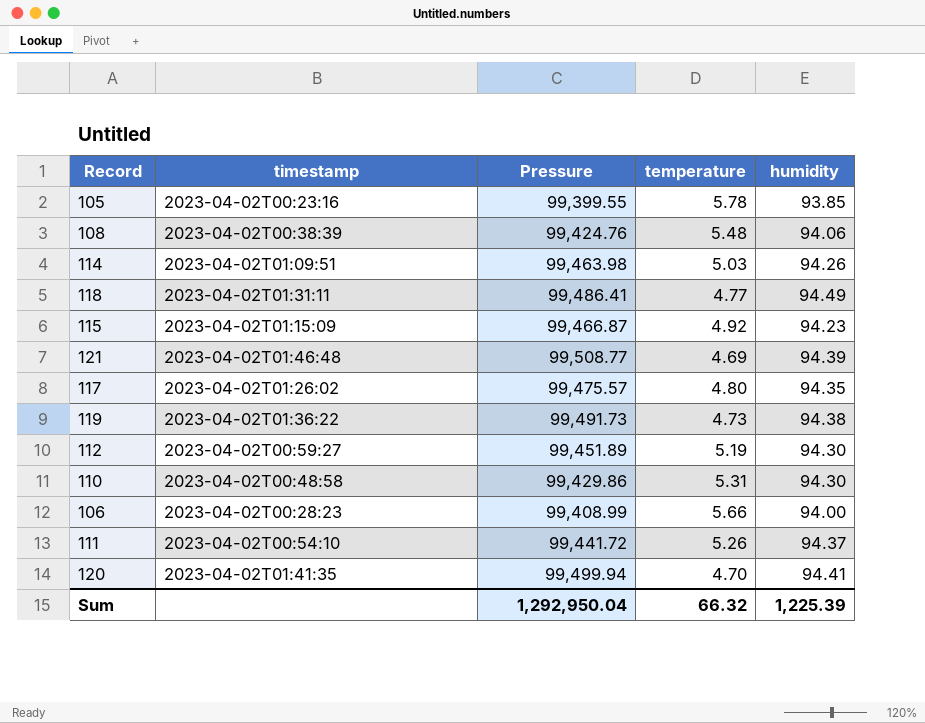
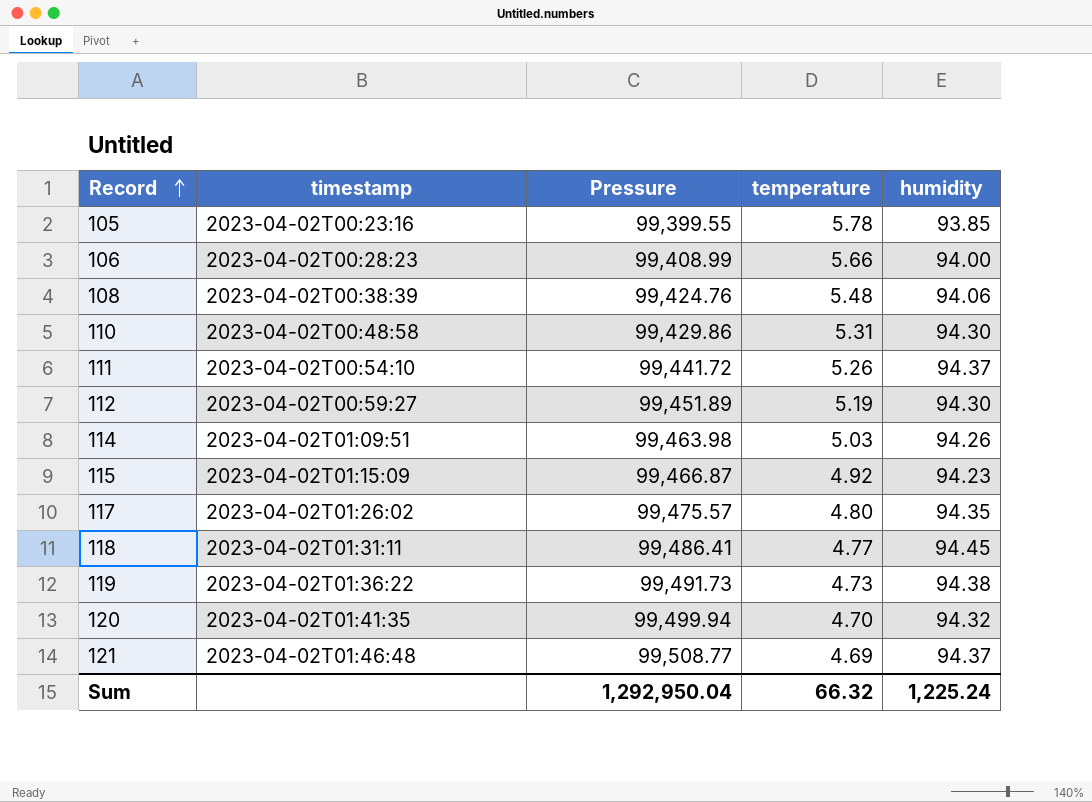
row order: none -> Record ascending
118 | humidity: 94.49 -> 94.45
120 | humidity: 94.41 -> 94.32
121 | humidity: 94.39 -> 94.37
Sum | humidity: 1,225.39 -> 1,225.24

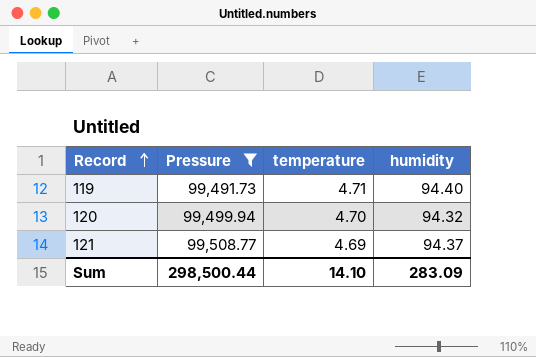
filter: none -> Pressure >= 99,491.73
column timestamp | position: 2 -> none
119 | temperature: 4.73 -> 4.71
119 | humidity: 94.38 -> 94.40
Sum | Pressure: 1,292,950.04 -> 298,500.44
Sum | temperature: 66.32 -> 14.10
Sum | humidity: 1,225.24 -> 283.09

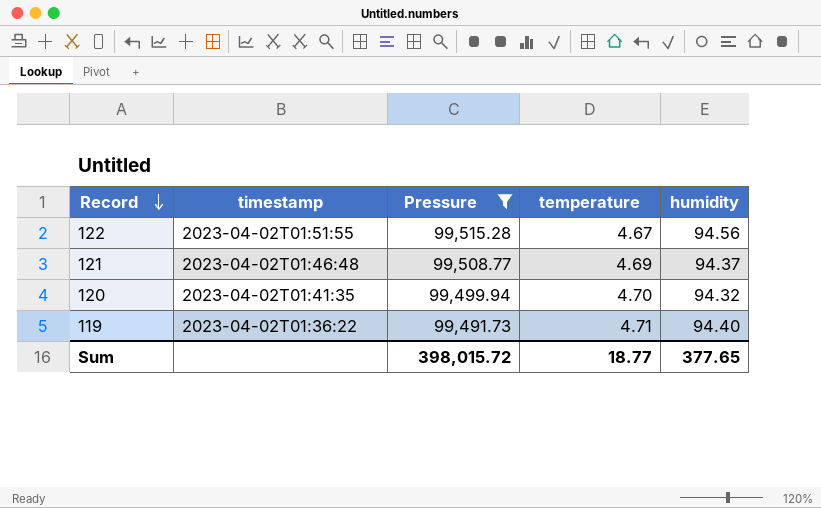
row order: Record ascending -> Record descending
column timestamp | position: none -> 2
row 122: none -> 2023-04-02T01:51:55 | 99,515.28 | 4.67 | 94.56
Sum | Pressure: 298,500.44 -> 398,015.72
Sum | temperature: 14.10 -> 18.77
Sum | humidity: 283.09 -> 377.65

